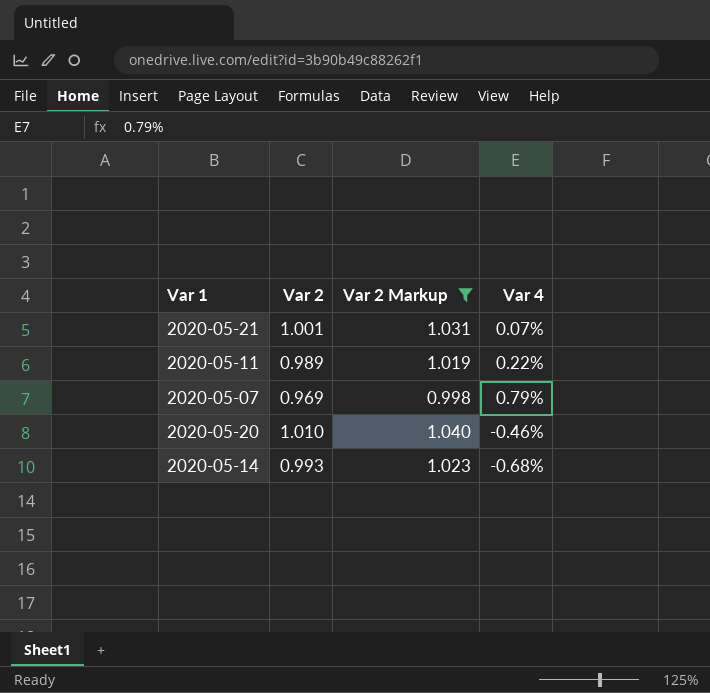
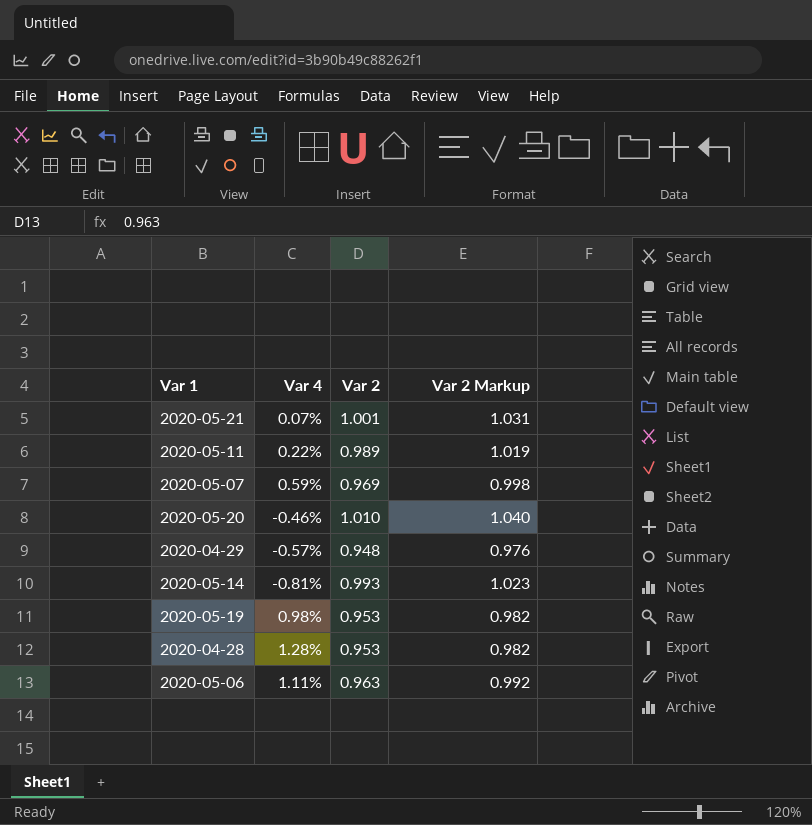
filter: Var 2 Markup >= 0.998 -> none
column Var 4 | position: 4 -> 2
2020-05-07 | Var 4: 0.79% -> 0.59%
2020-05-14 | Var 4: -0.68% -> -0.81%

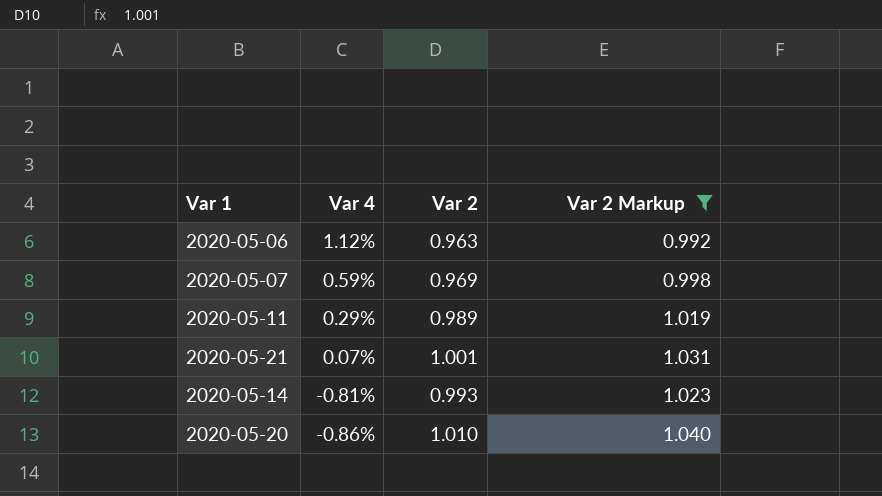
filter: none -> Var 2 Markup >= 0.992
row order: none -> Var 4 descending
2020-05-06 | Var 4: 1.11% -> 1.12%
2020-05-11 | Var 4: 0.22% -> 0.29%
2020-05-20 | Var 4: -0.46% -> -0.86%

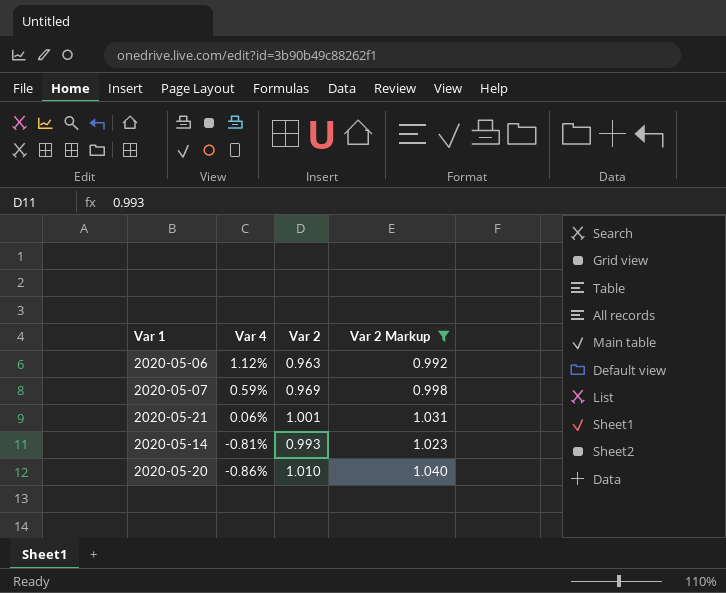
row 2020-05-11: 0.29% | 0.989 | 1.019 -> none
2020-05-21 | Var 4: 0.07% -> 0.06%

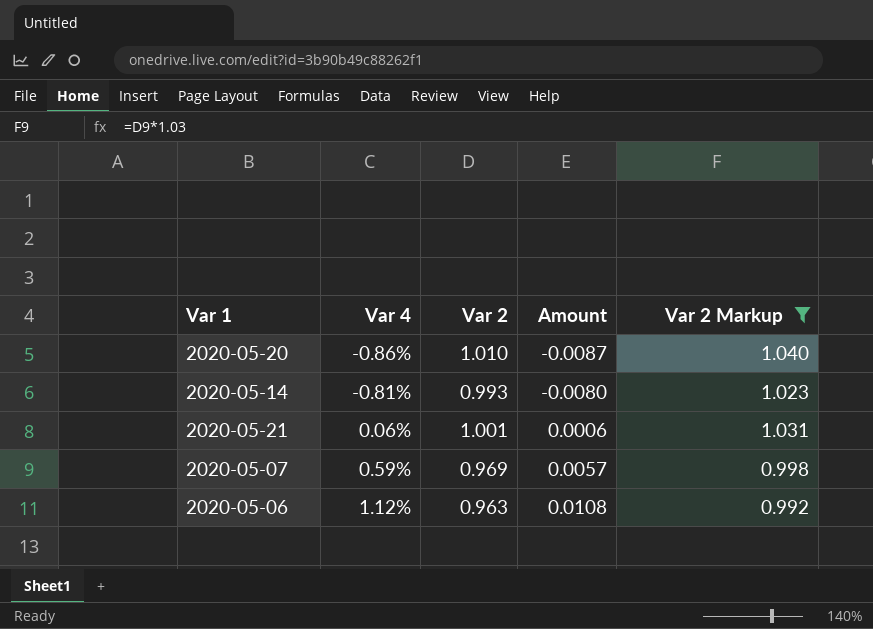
row order: Var 4 descending -> Var 4 ascending
column Amount | formula: none -> [Var 4] * [Var 2]

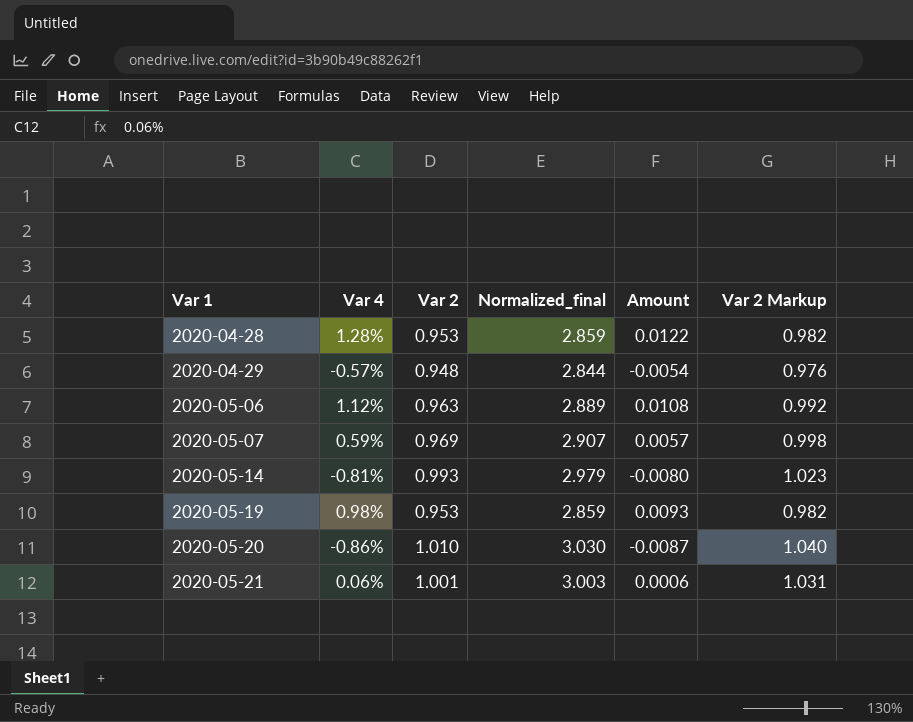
filter: Var 2 Markup >= 0.992 -> none
row order: Var 4 ascending -> Var 1 ascending
column Normalized_final | formula: none -> [Var 2] * 3

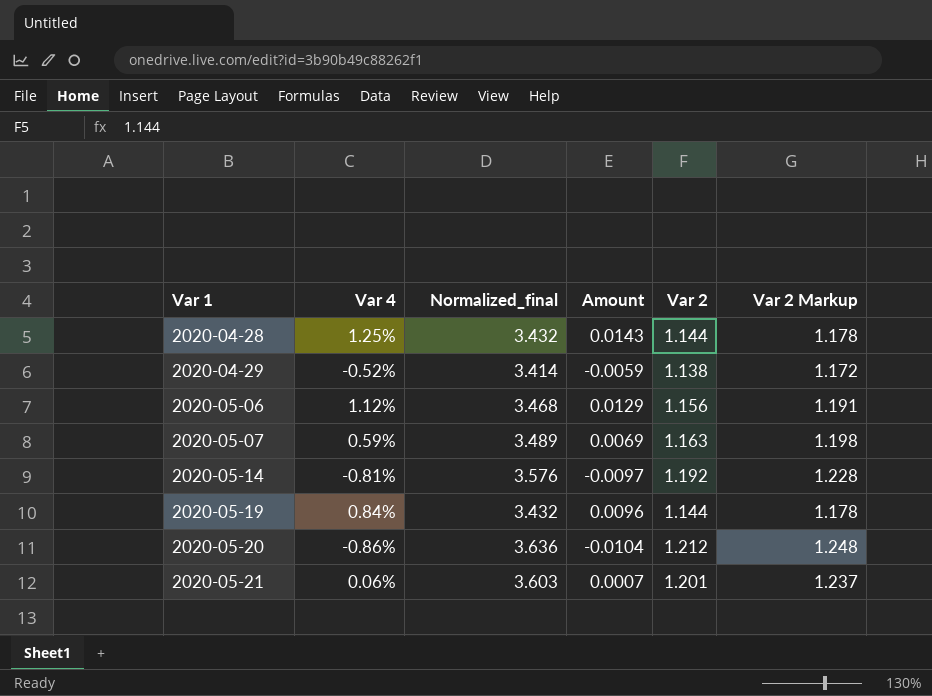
column Var 2 | position: 3 -> 5
2020-04-28 | Var 4: 1.28% -> 1.25%
2020-04-28 | Normalized_final: 2.859 -> 3.432
2020-04-28 | Amount: 0.0122 -> 0.0143
2020-04-28 | Var 2: 0.953 -> 1.144
2020-04-28 | Var 2 Markup: 0.982 -> 1.178
2020-04-29 | Var 4: -0.57% -> -0.52%
2020-04-29 | Normalized_final: 2.844 -> 3.414
2020-04-29 | Amount: -0.0054 -> -0.0059
2020-04-29 | Var 2: 0.948 -> 1.138
2020-04-29 | Var 2 Markup: 0.976 -> 1.172
2020-05-06 | Normalized_final: 2.889 -> 3.468
2020-05-06 | Amount: 0.0108 -> 0.0129
2020-05-06 | Var 2: 0.963 -> 1.156
2020-05-06 | Var 2 Markup: 0.992 -> 1.191
2020-05-07 | Normalized_final: 2.907 -> 3.489
2020-05-07 | Amount: 0.0057 -> 0.0069
2020-05-07 | Var 2: 0.969 -> 1.163
2020-05-07 | Var 2 Markup: 0.998 -> 1.198
2020-05-14 | Normalized_final: 2.979 -> 3.576
2020-05-14 | Amount: -0.0080 -> -0.0097
2020-05-14 | Var 2: 0.993 -> 1.192
2020-05-14 | Var 2 Markup: 1.023 -> 1.228
2020-05-19 | Var 4: 0.98% -> 0.84%
2020-05-19 | Normalized_final: 2.859 -> 3.432
2020-05-19 | Amount: 0.0093 -> 0.0096
2020-05-19 | Var 2: 0.953 -> 1.144
2020-05-19 | Var 2 Markup: 0.982 -> 1.178
2020-05-20 | Normalized_final: 3.030 -> 3.636
2020-05-20 | Amount: -0.0087 -> -0.0104
2020-05-20 | Var 2: 1.010 -> 1.212
2020-05-20 | Var 2 Markup: 1.040 -> 1.248
2020-05-21 | Normalized_final: 3.003 -> 3.603
2020-05-21 | Amount: 0.0006 -> 0.0007
2020-05-21 | Var 2: 1.001 -> 1.201
2020-05-21 | Var 2 Markup: 1.031 -> 1.237

